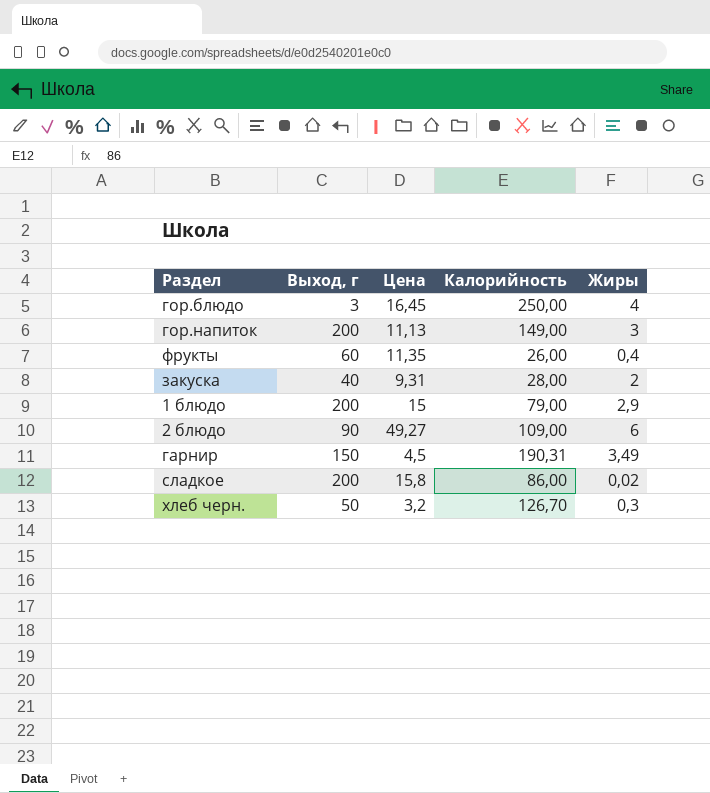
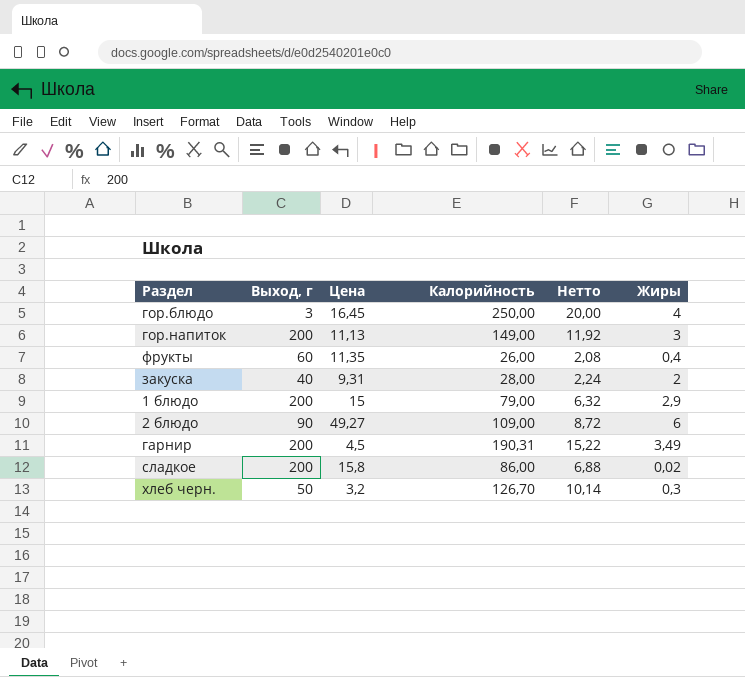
column Нетто | formula: none -> [Калорийность] * 0,08
гарнир | Выход, г: 150 -> 200

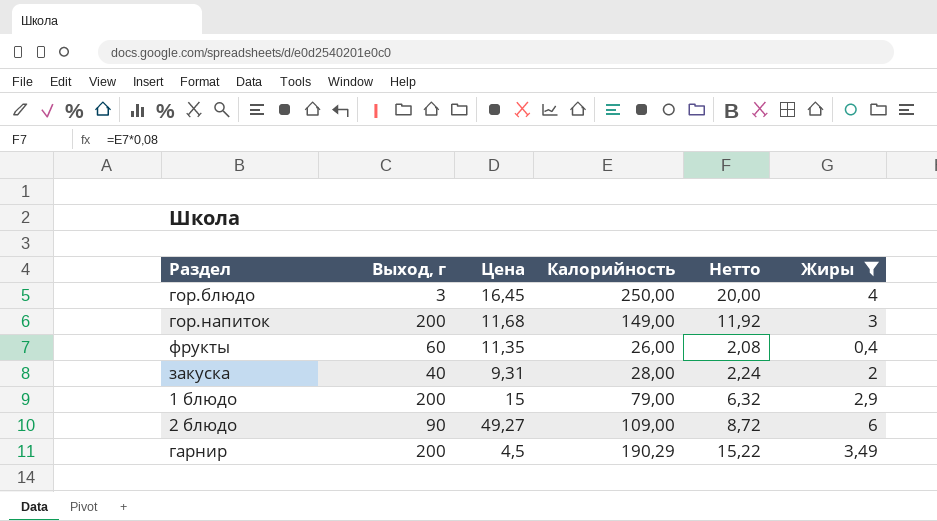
filter: none -> Жиры >= 0,4
гор.напиток | Цена: 11,13 -> 11,68
гарнир | Калорийность: 190,31 -> 190,29

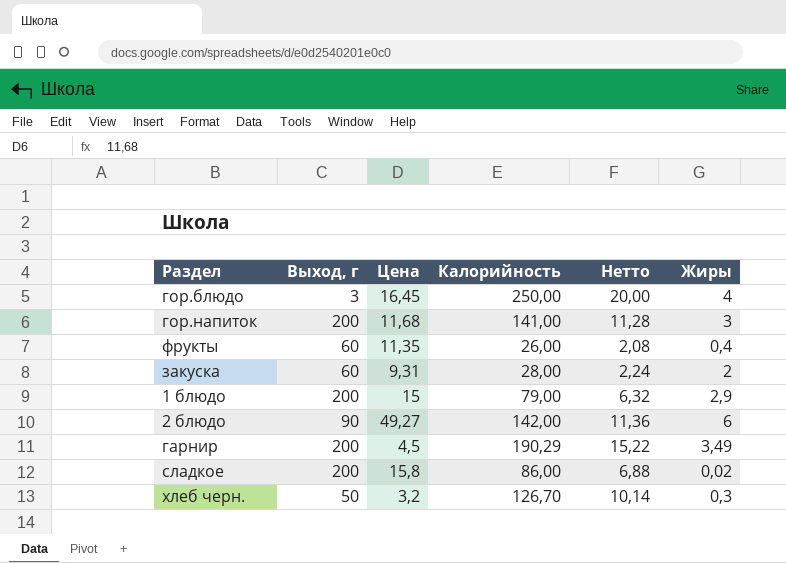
filter: Жиры >= 0,4 -> none
гор.напиток | Калорийность: 149,00 -> 141,00
гор.напиток | Нетто: 11,92 -> 11,28
закуска | Выход, г: 40 -> 60
2 блюдо | Калорийность: 109,00 -> 142,00
2 блюдо | Нетто: 8,72 -> 11,36

